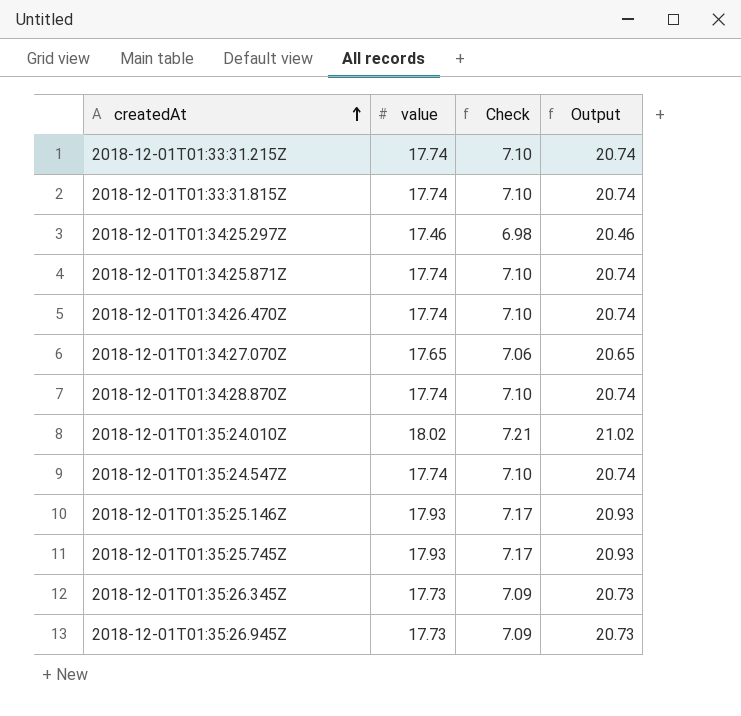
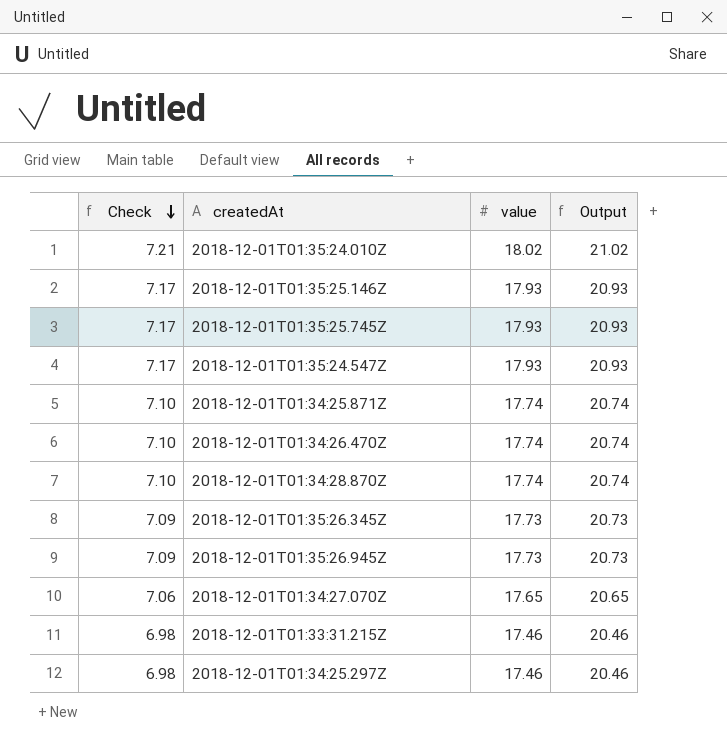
row order: createdAt ascending -> Check descending
column Check | position: 3 -> 1
row 2018-12-01T01:33:31.815Z: 17.74 | 7.10 | 20.74 -> none
2018-12-01T01:35:24.547Z | Check: 7.10 -> 7.17
2018-12-01T01:35:24.547Z | value: 17.74 -> 17.93
2018-12-01T01:35:24.547Z | Output: 20.74 -> 20.93
2018-12-01T01:33:31.215Z | Check: 7.10 -> 6.98
2018-12-01T01:33:31.215Z | value: 17.74 -> 17.46
2018-12-01T01:33:31.215Z | Output: 20.74 -> 20.46

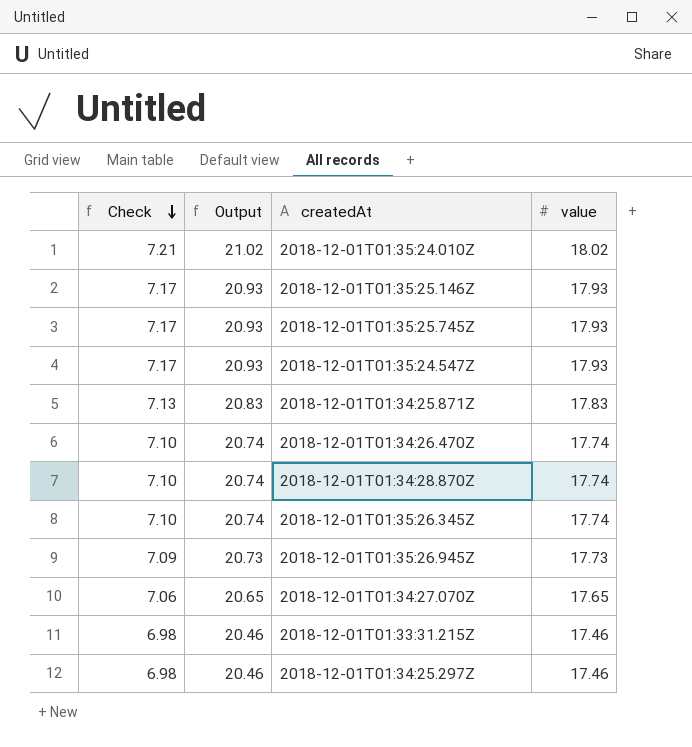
column Output | position: 4 -> 2
2018-12-01T01:34:25.871Z | Check: 7.10 -> 7.13
2018-12-01T01:34:25.871Z | Output: 20.74 -> 20.83
2018-12-01T01:34:25.871Z | value: 17.74 -> 17.83
2018-12-01T01:35:26.345Z | Check: 7.09 -> 7.10
2018-12-01T01:35:26.345Z | Output: 20.73 -> 20.74
2018-12-01T01:35:26.345Z | value: 17.73 -> 17.74

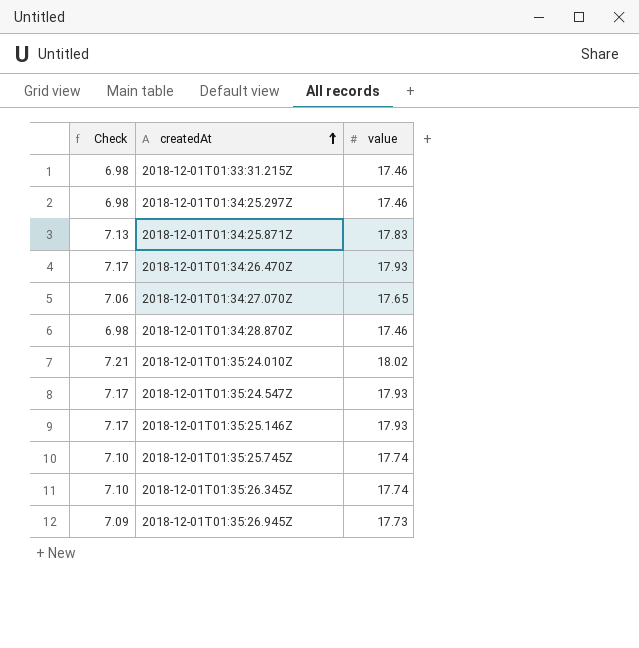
row order: Check descending -> createdAt ascending
column Output | formula: [value] + 3 -> none
2018-12-01T01:34:26.470Z | Check: 7.10 -> 7.17
2018-12-01T01:34:26.470Z | value: 17.74 -> 17.93
2018-12-01T01:34:28.870Z | Check: 7.10 -> 6.98
2018-12-01T01:34:28.870Z | value: 17.74 -> 17.46
2018-12-01T01:35:25.745Z | Check: 7.17 -> 7.10
2018-12-01T01:35:25.745Z | value: 17.93 -> 17.74

